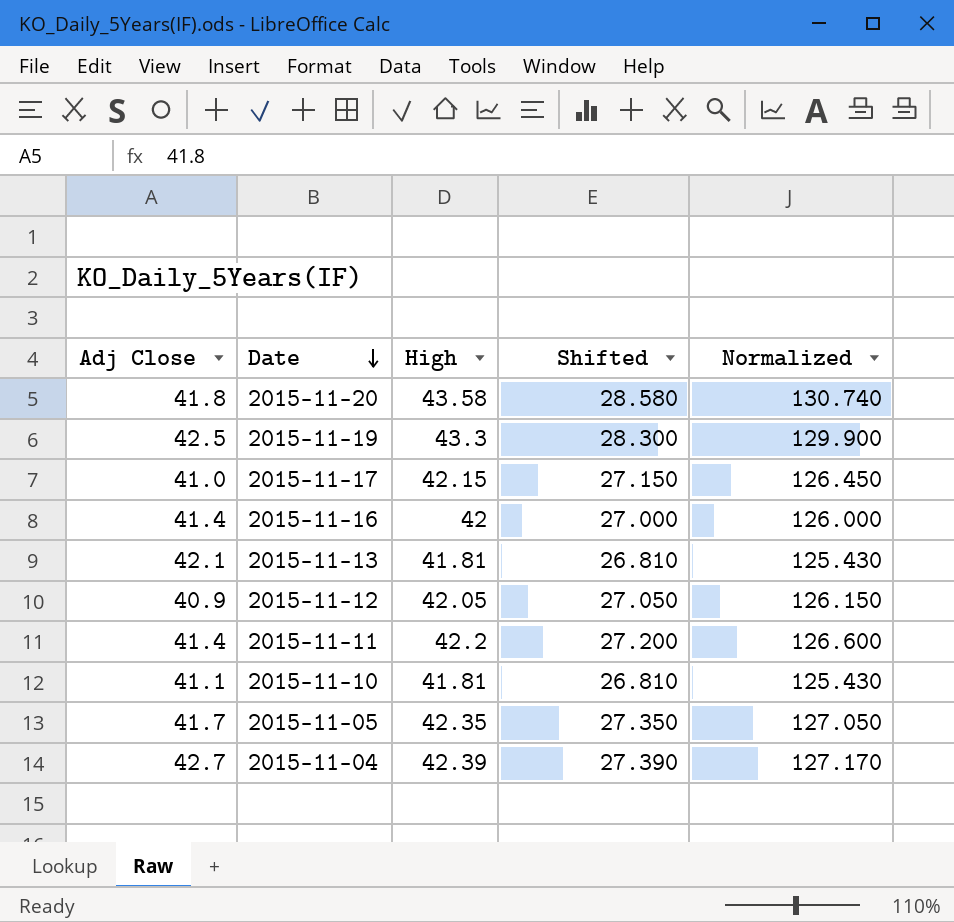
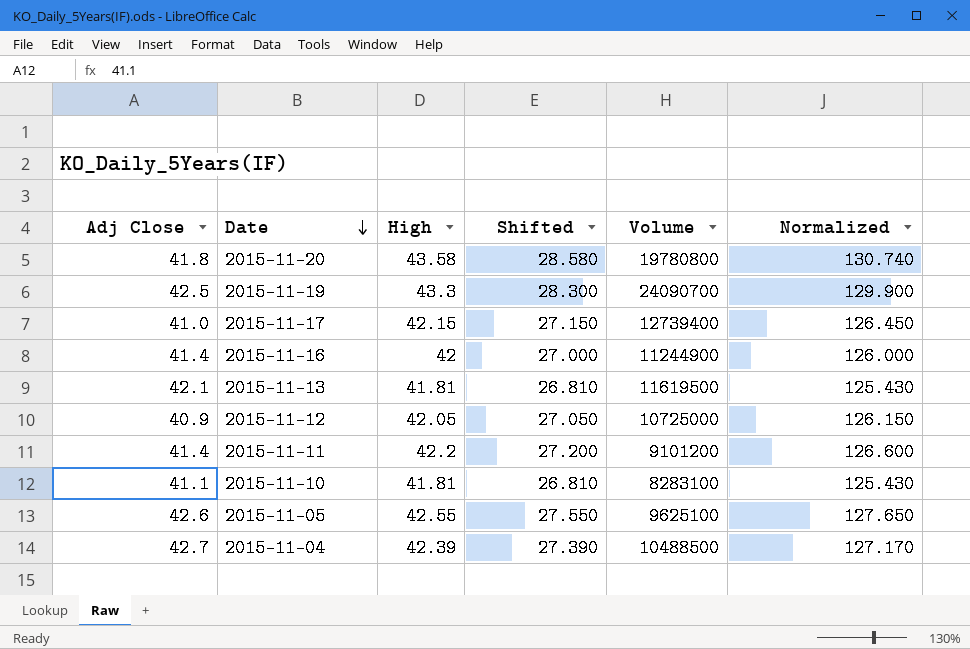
column Volume | position: none -> 5
2015-11-05 | Adj Close: 41.7 -> 42.6
2015-11-05 | High: 42.35 -> 42.55
2015-11-05 | Shifted: 27.350 -> 27.550
2015-11-05 | Normalized: 127.050 -> 127.650

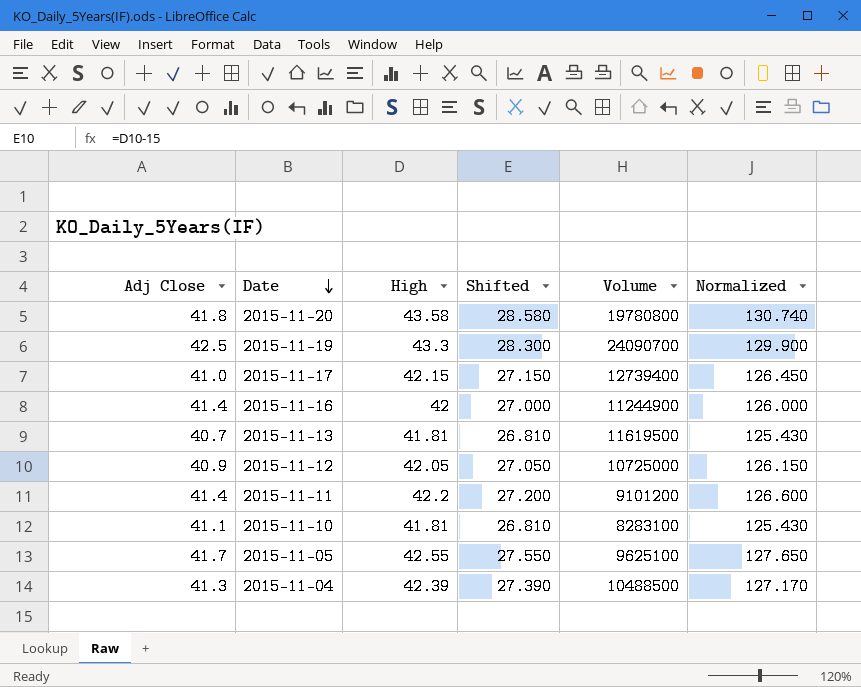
2015-11-13 | Adj Close: 42.1 -> 40.7
2015-11-05 | Adj Close: 42.6 -> 41.7
2015-11-04 | Adj Close: 42.7 -> 41.3

